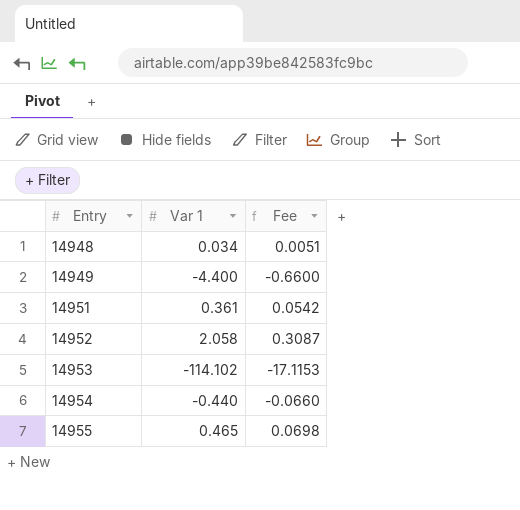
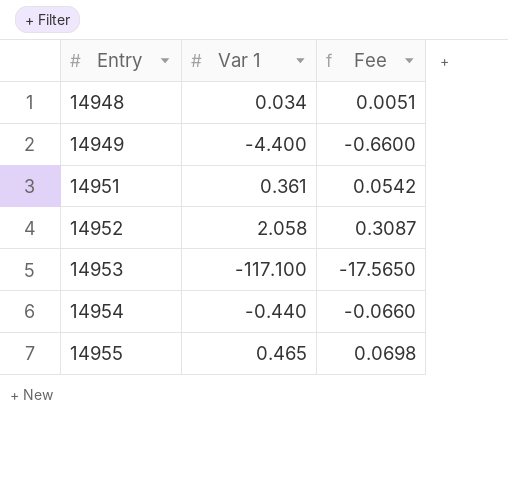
14953 | Var 1: -114.102 -> -117.100
14953 | Fee: -17.1153 -> -17.5650

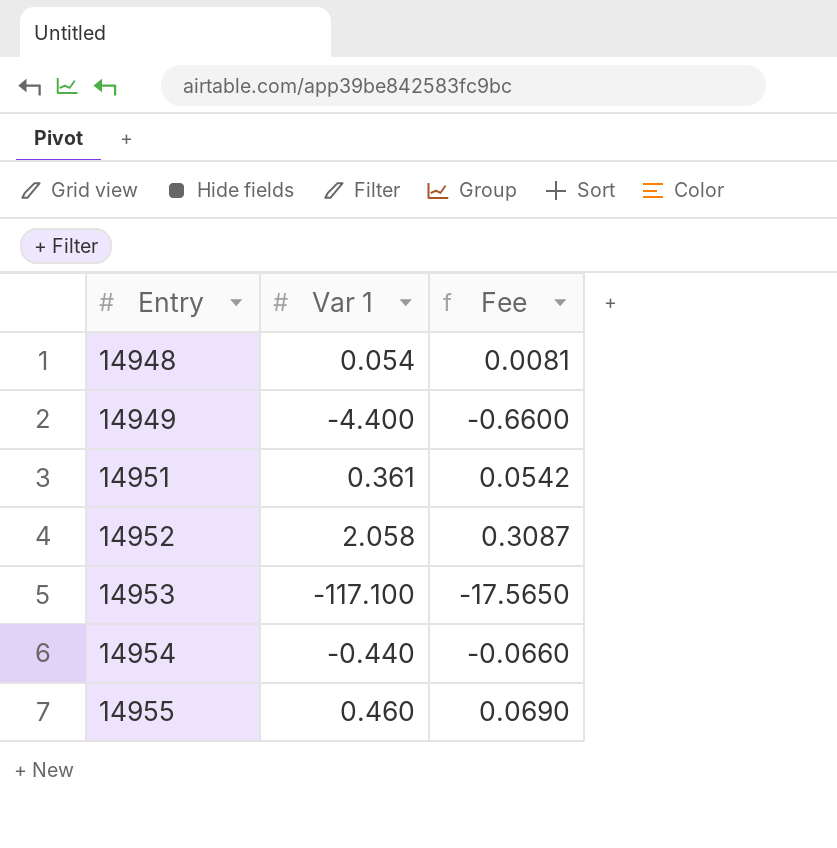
14948 | Var 1: 0.034 -> 0.054
14948 | Fee: 0.0051 -> 0.0081
14955 | Var 1: 0.465 -> 0.460
14955 | Fee: 0.0698 -> 0.0690

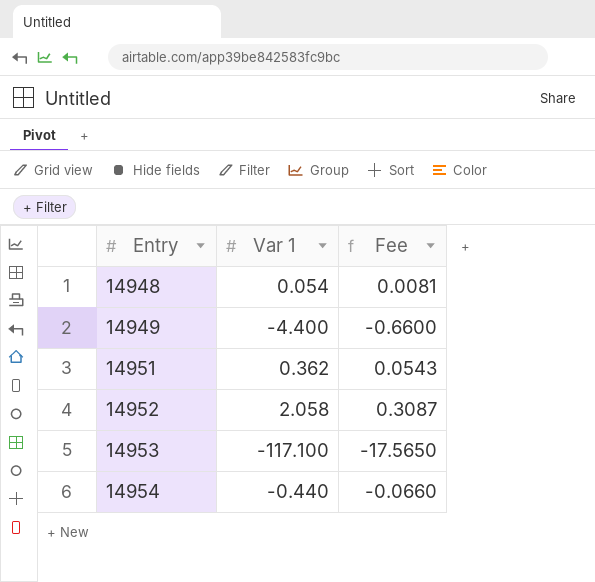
row 14955: 0.460 | 0.0690 -> none
14951 | Var 1: 0.361 -> 0.362
14951 | Fee: 0.0542 -> 0.0543

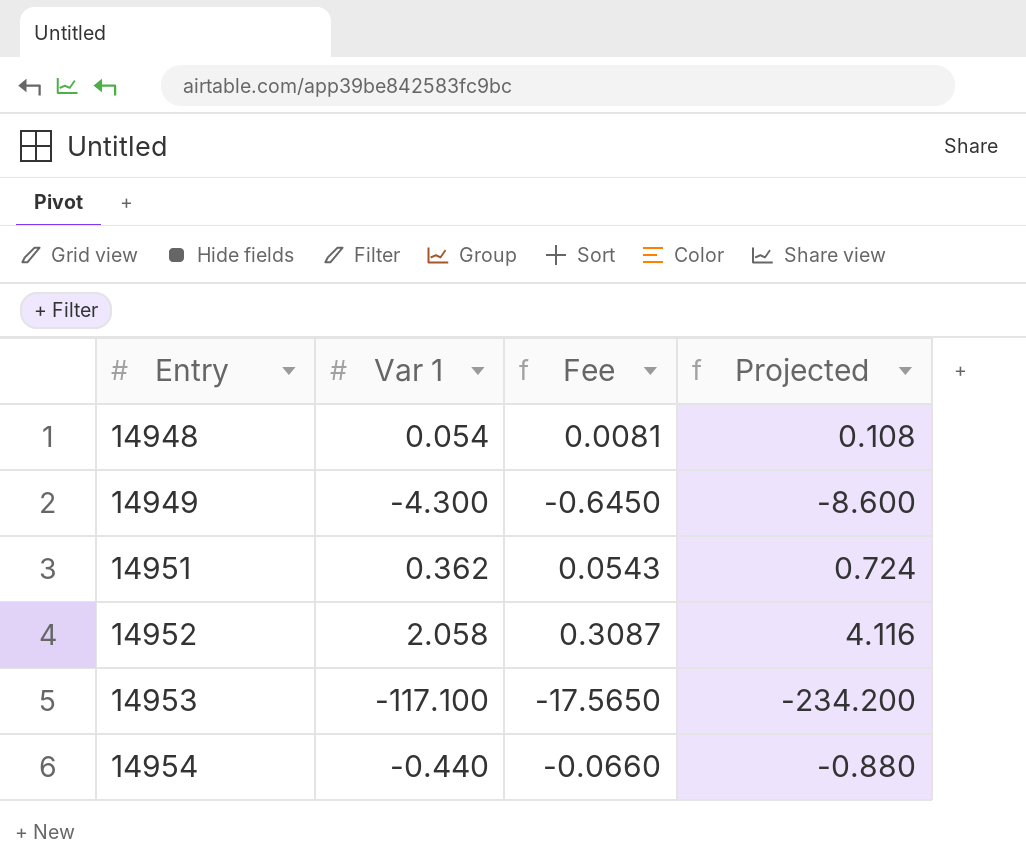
column Projected | formula: none -> [Var 1] * 2
14949 | Var 1: -4.400 -> -4.300
14949 | Fee: -0.6600 -> -0.6450

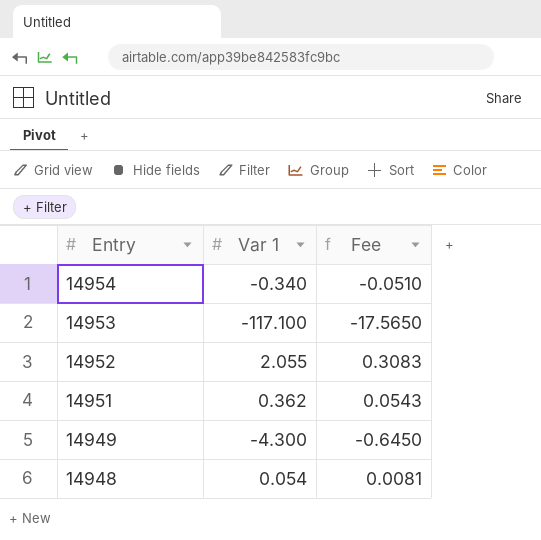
row order: Entry ascending -> Entry descending
column Projected | formula: [Var 1] * 2 -> none
14954 | Var 1: -0.440 -> -0.340
14954 | Fee: -0.0660 -> -0.0510
14952 | Var 1: 2.058 -> 2.055
14952 | Fee: 0.3087 -> 0.3083

